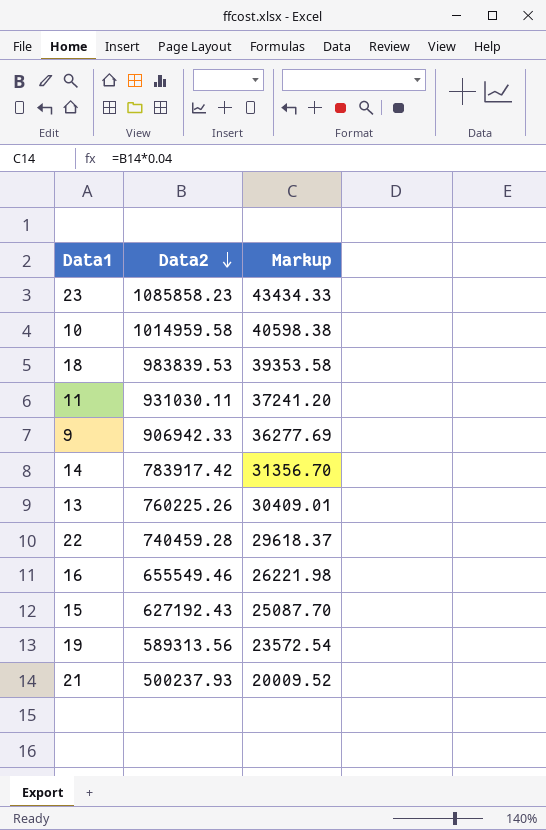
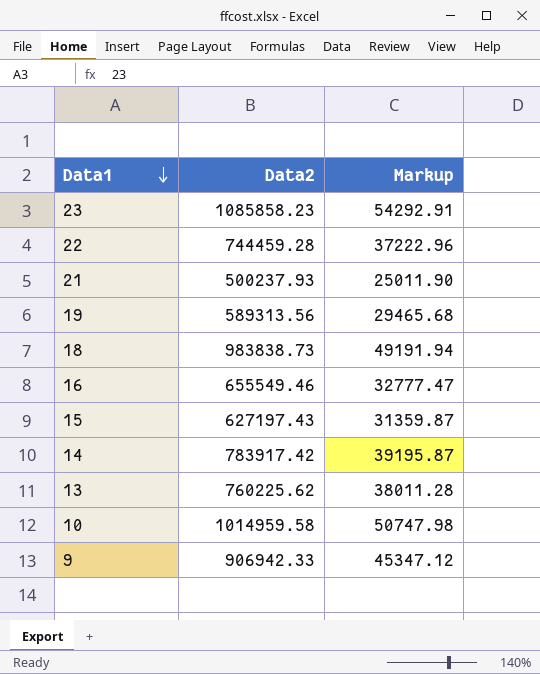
row order: Data2 descending -> Data1 descending
column Markup | formula: [Data2] * 0.04 -> [Data2] * 0.05
row 11: 931030.11 | 37241.20 -> none
22 | Data2: 740459.28 -> 744459.28
18 | Data2: 983839.53 -> 983838.73
15 | Data2: 627192.43 -> 627197.43
13 | Data2: 760225.26 -> 760225.62

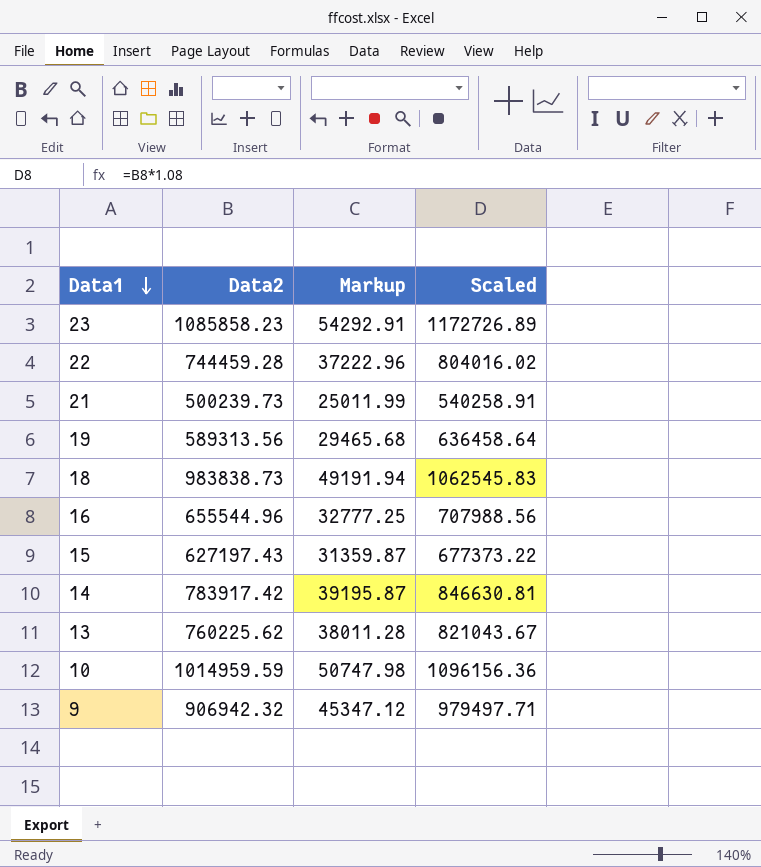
column Scaled | formula: none -> [Data2] * 1.08
21 | Data2: 500237.93 -> 500239.73
21 | Markup: 25011.90 -> 25011.99
16 | Data2: 655549.46 -> 655544.96
16 | Markup: 32777.47 -> 32777.25
10 | Data2: 1014959.58 -> 1014959.59
9 | Data2: 906942.33 -> 906942.32

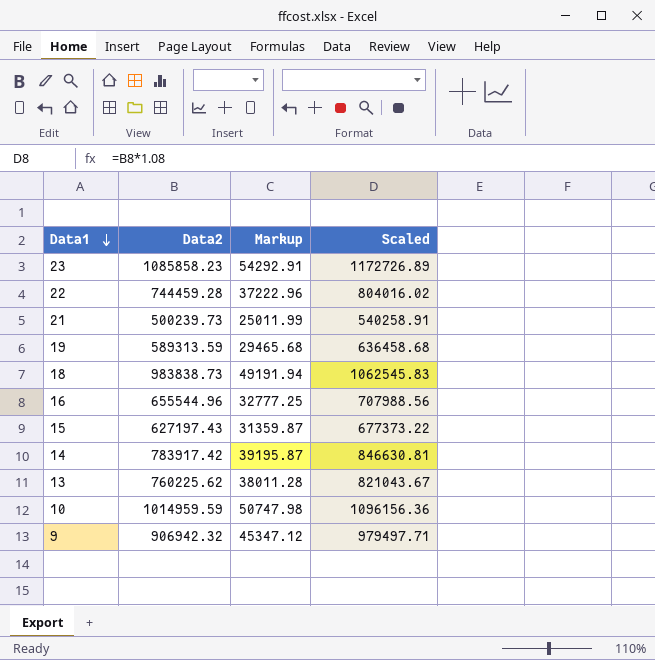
19 | Data2: 589313.56 -> 589313.59
19 | Scaled: 636458.64 -> 636458.68

